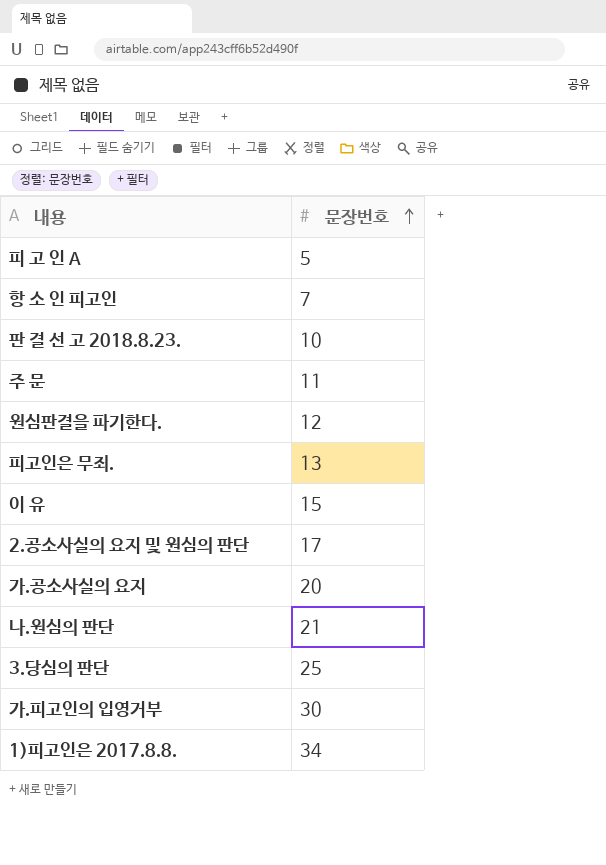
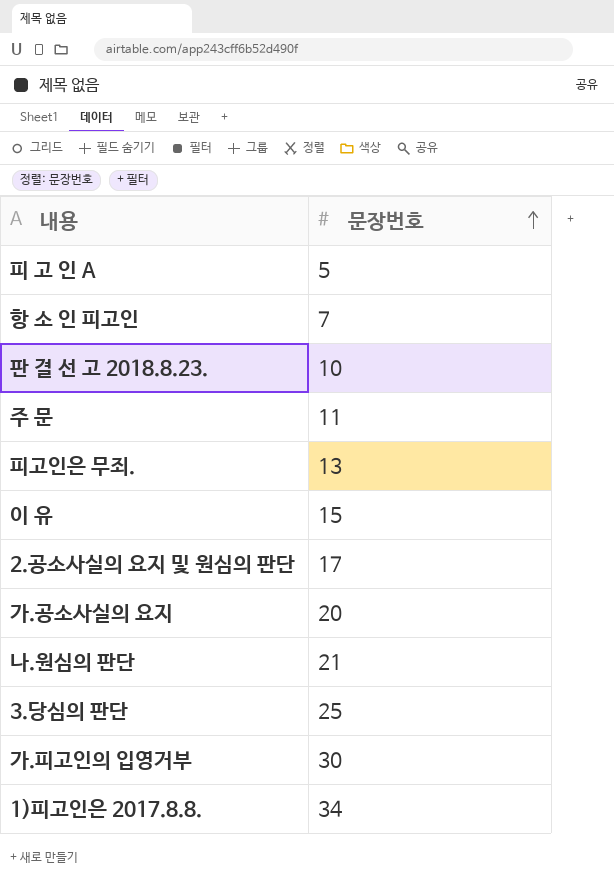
row 원심판결을 파기한다.: 12 -> none

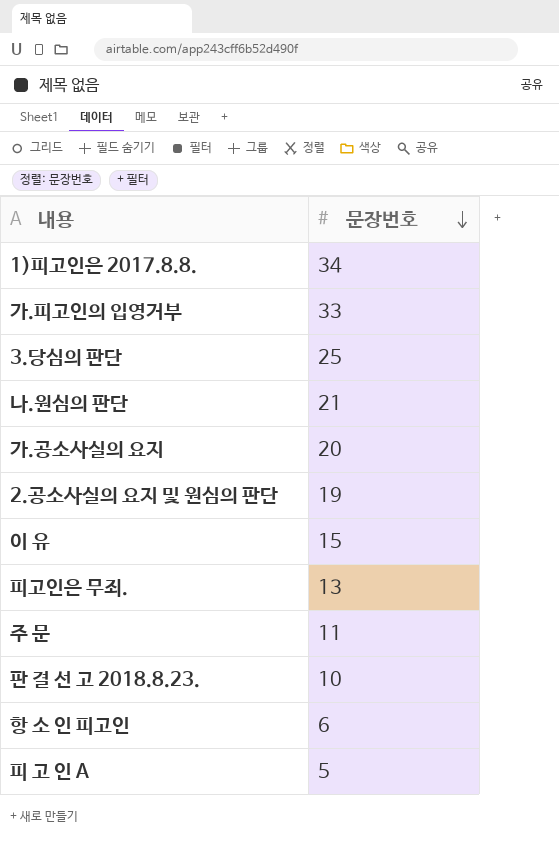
row order: 문장번호 ascending -> 문장번호 descending
가.피고인의 입영거부 | 문장번호: 30 -> 33
2.공소사실의 요지 및 원심의 판단 | 문장번호: 17 -> 19
항 소 인 피고인 | 문장번호: 7 -> 6

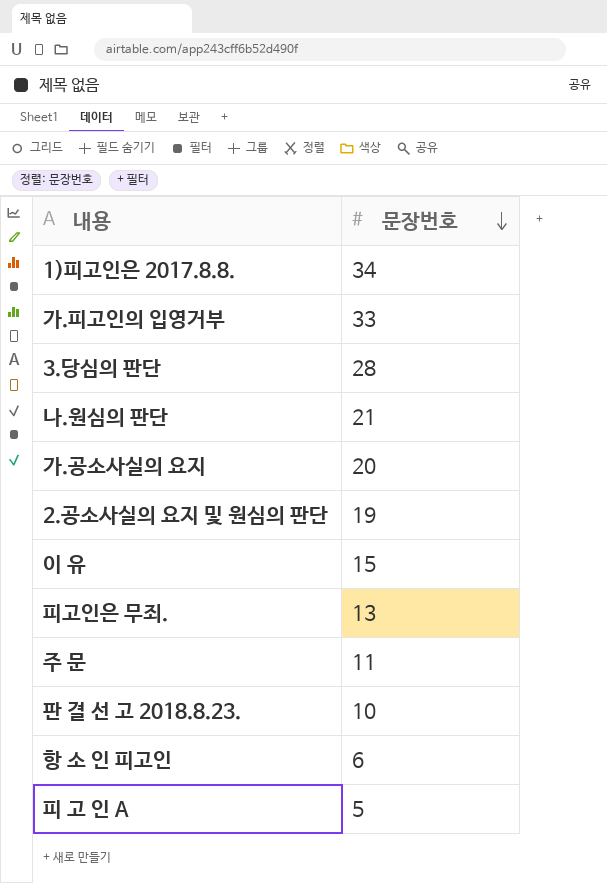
3.당심의 판단 | 문장번호: 25 -> 28

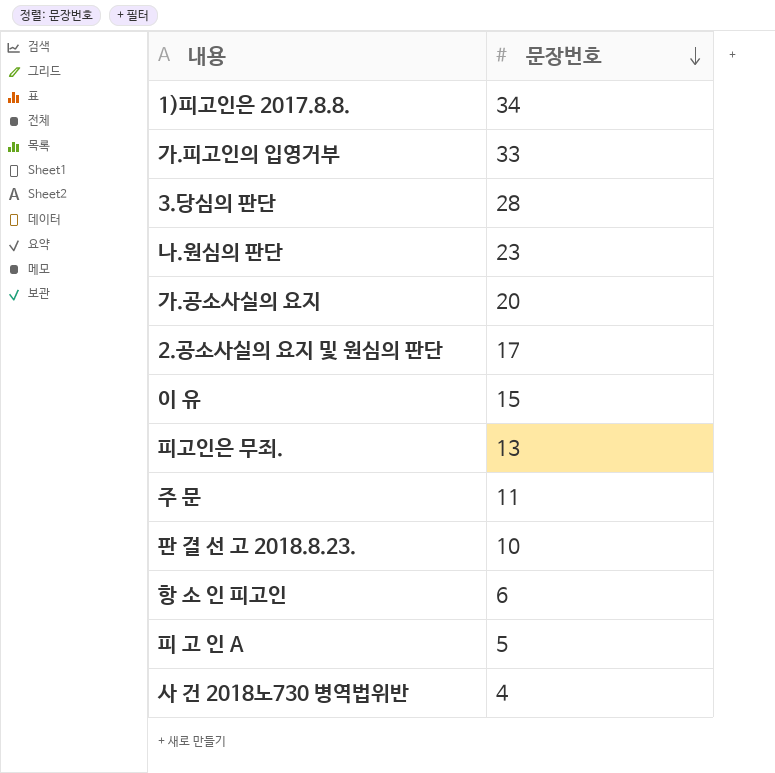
나.원심의 판단 | 문장번호: 21 -> 23
2.공소사실의 요지 및 원심의 판단 | 문장번호: 19 -> 17
row 사 건 2018노730 병역법위반: none -> 4

